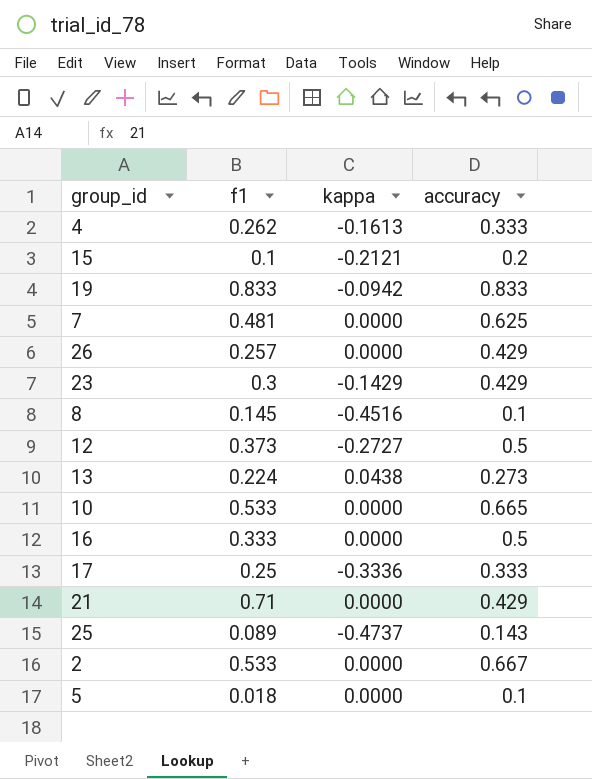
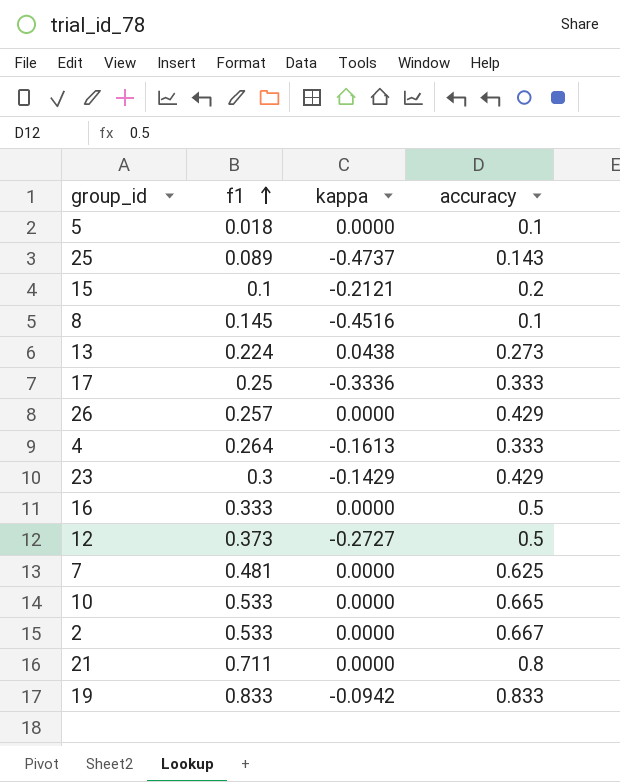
row order: none -> f1 ascending
4 | f1: 0.262 -> 0.264
21 | f1: 0.71 -> 0.711
21 | accuracy: 0.429 -> 0.8

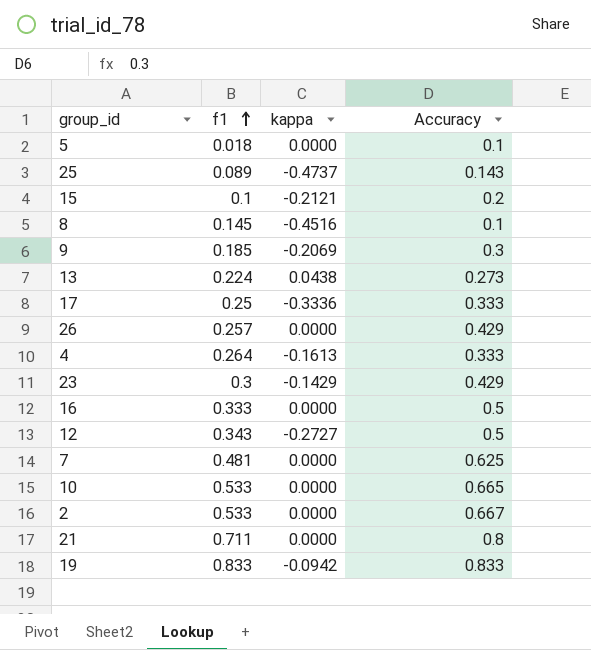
column name: accuracy -> Accuracy
row 9: none -> 0.185 | -0.2069 | 0.3
12 | f1: 0.373 -> 0.343

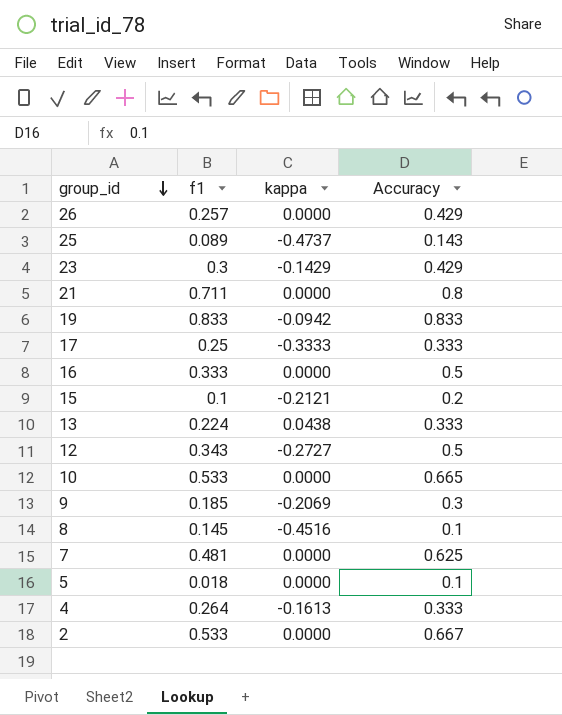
row order: f1 ascending -> group_id descending
17 | kappa: -0.3336 -> -0.3333
13 | Accuracy: 0.273 -> 0.333

